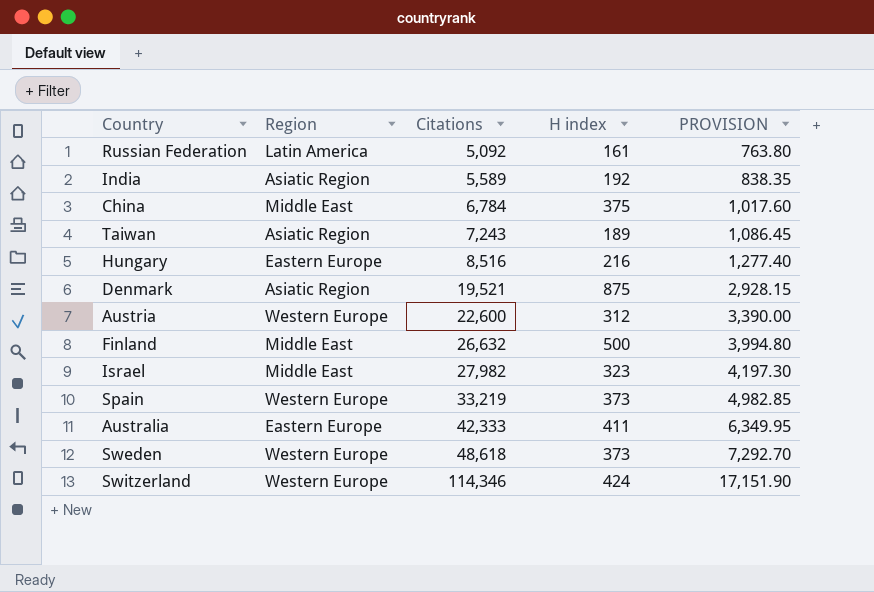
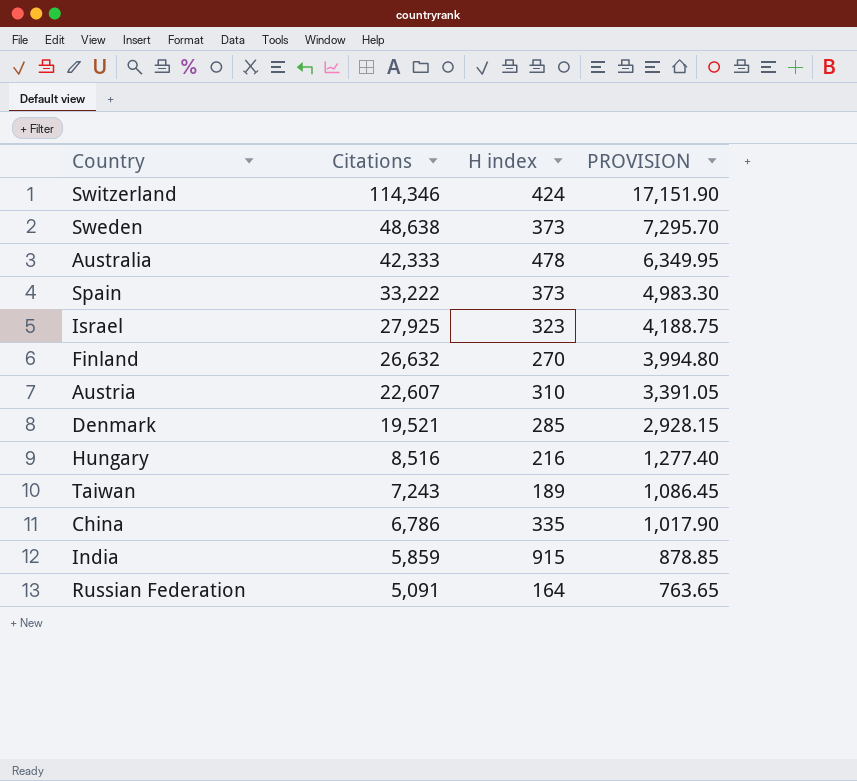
row order: Citations ascending -> Citations descending
column Region | position: 2 -> none
Sweden | Citations: 48,618 -> 48,638
Sweden | PROVISION: 7,292.70 -> 7,295.70
Australia | H index: 411 -> 478
Spain | Citations: 33,219 -> 33,222
Spain | PROVISION: 4,982.85 -> 4,983.30
Israel | Citations: 27,982 -> 27,925
Israel | PROVISION: 4,197.30 -> 4,188.75
Finland | H index: 500 -> 270
Austria | Citations: 22,600 -> 22,607
Austria | H index: 312 -> 310
Austria | PROVISION: 3,390.00 -> 3,391.05
Denmark | H index: 875 -> 285
China | Citations: 6,784 -> 6,786
China | H index: 375 -> 335
China | PROVISION: 1,017.60 -> 1,017.90
India | Citations: 5,589 -> 5,859
India | H index: 192 -> 915
India | PROVISION: 838.35 -> 878.85
Russian Federation | Citations: 5,092 -> 5,091
Russian Federation | H index: 161 -> 164
Russian Federation | PROVISION: 763.80 -> 763.65

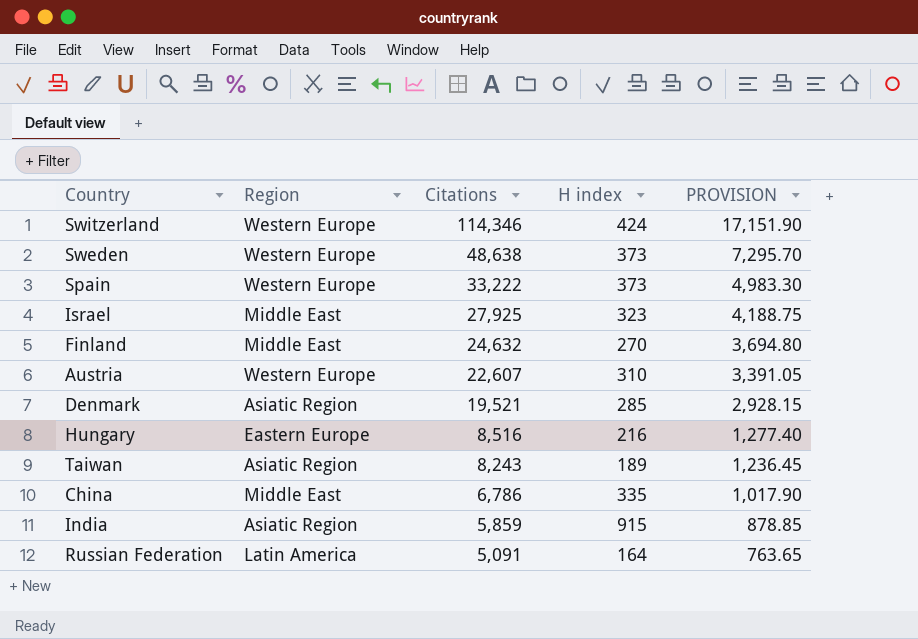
column Region | position: none -> 2
row Australia: 42,333 | 478 | 6,349.95 -> none
Finland | Citations: 26,632 -> 24,632
Finland | PROVISION: 3,994.80 -> 3,694.80
Taiwan | Citations: 7,243 -> 8,243
Taiwan | PROVISION: 1,086.45 -> 1,236.45

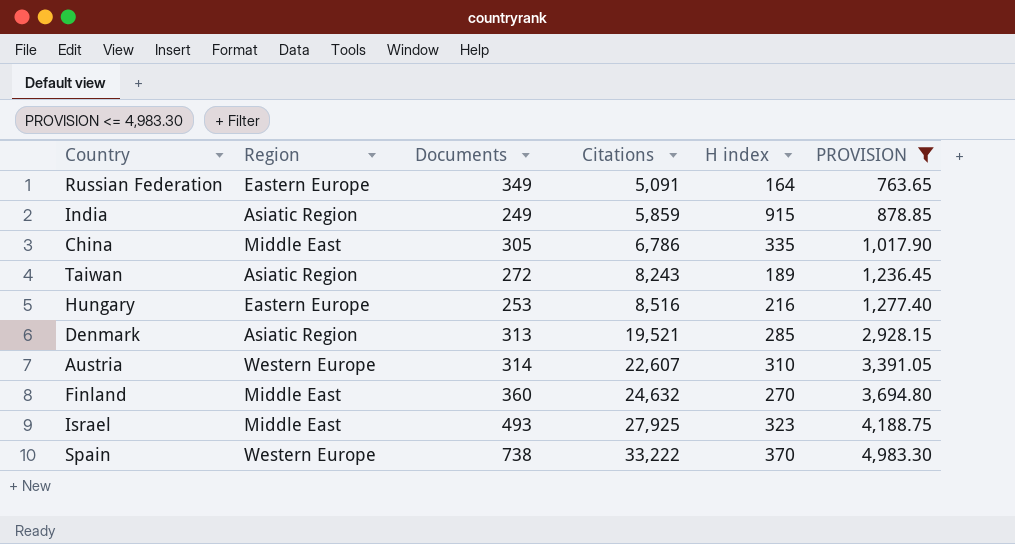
filter: none -> PROVISION <= 4,983.30
row order: Citations descending -> Citations ascending
column Documents | position: none -> 3
Russian Federation | Region: Latin America -> Eastern Europe
Spain | H index: 373 -> 370

